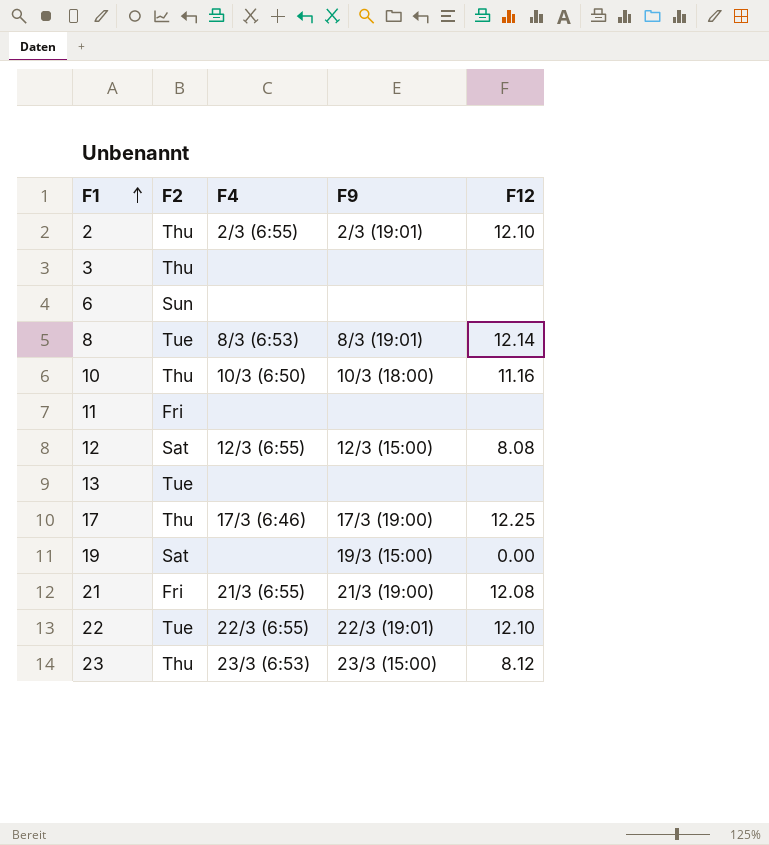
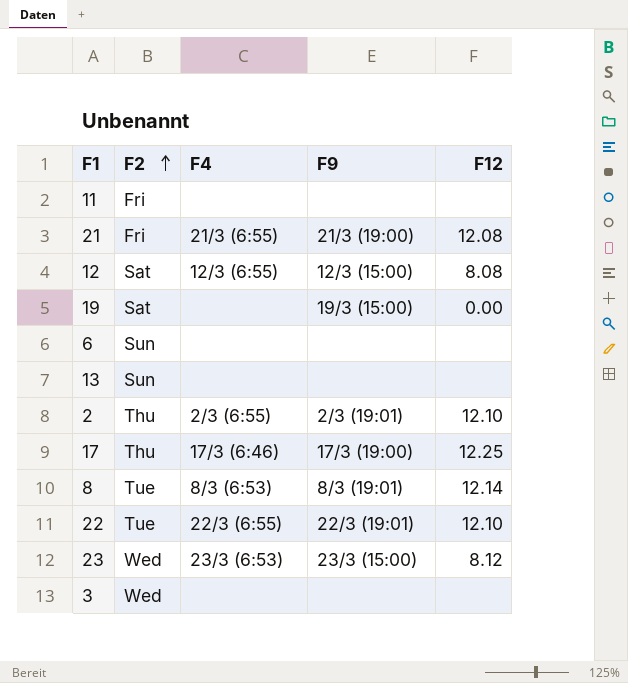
row order: F1 ascending -> F2 ascending
row 10: Thu | 10/3 (6:50) | 10/3 (18:00) | 11.16 -> none
13 | F2: Tue -> Sun
23 | F2: Thu -> Wed
3 | F2: Thu -> Wed

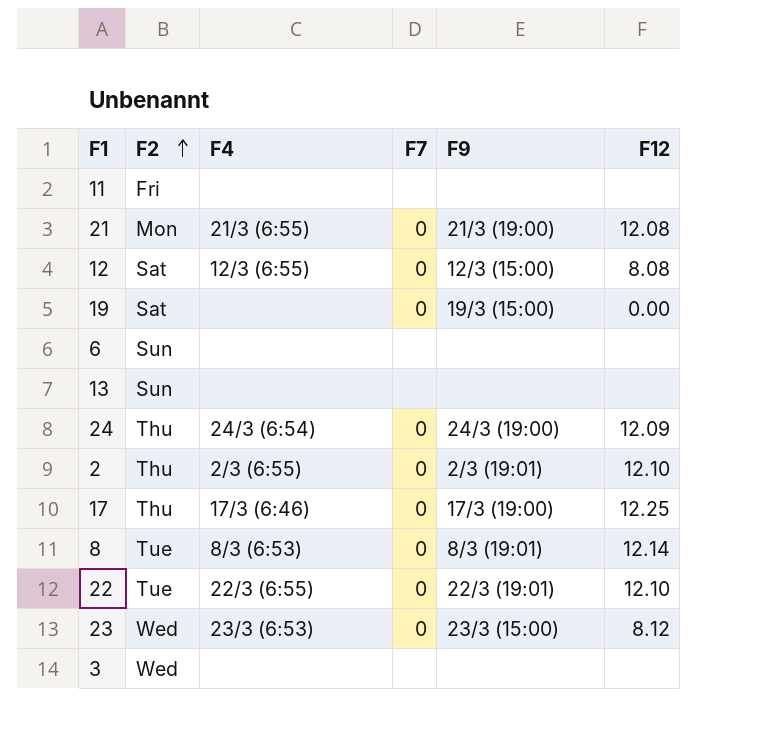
column F7 | position: none -> 4
21 | F2: Fri -> Mon
row 24: none -> Thu | 24/3 (6:54) | 0 | 24/3 (19:00) | 12.09

